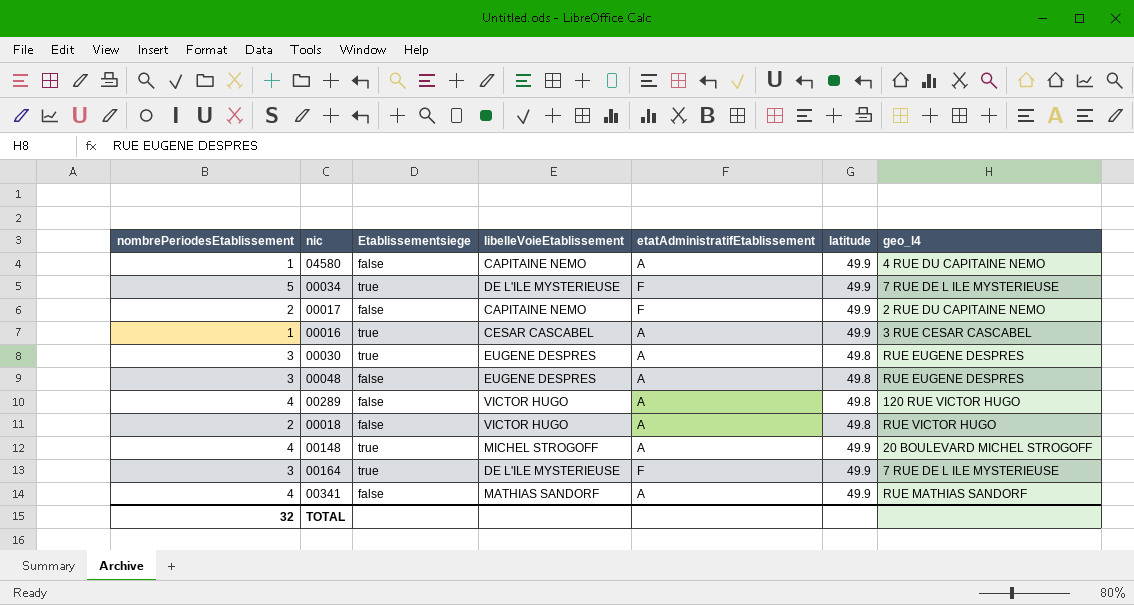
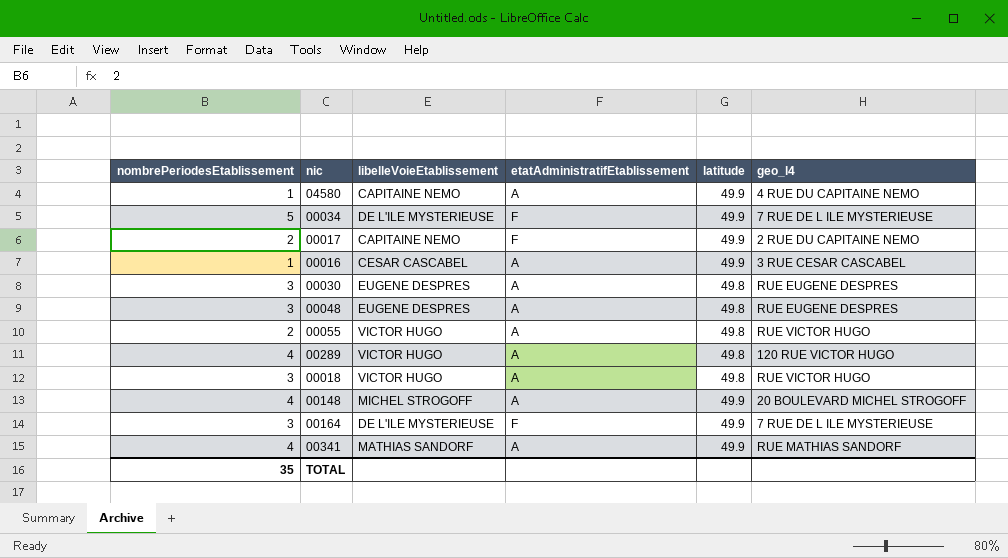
column Etablissementsiege | position: 3 -> none
row 00055: none -> 2 | VICTOR HUGO | A | 49.8 | RUE VICTOR HUGO
00018 | nombrePeriodesEtablissement: 2 -> 3
TOTAL | nombrePeriodesEtablissement: 32 -> 35

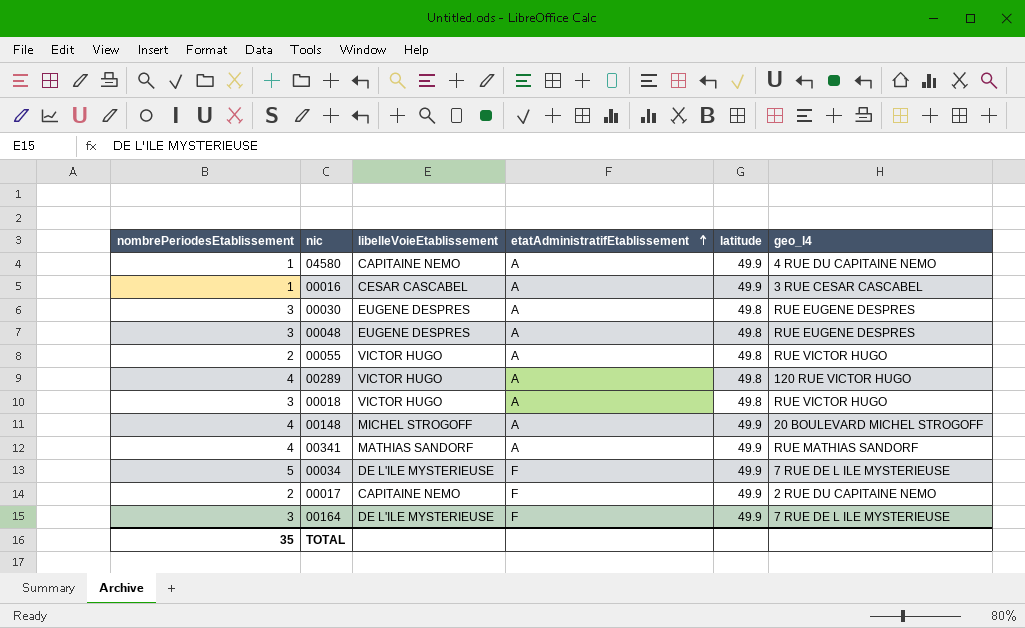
row order: none -> etatAdministratifEtablissement ascending

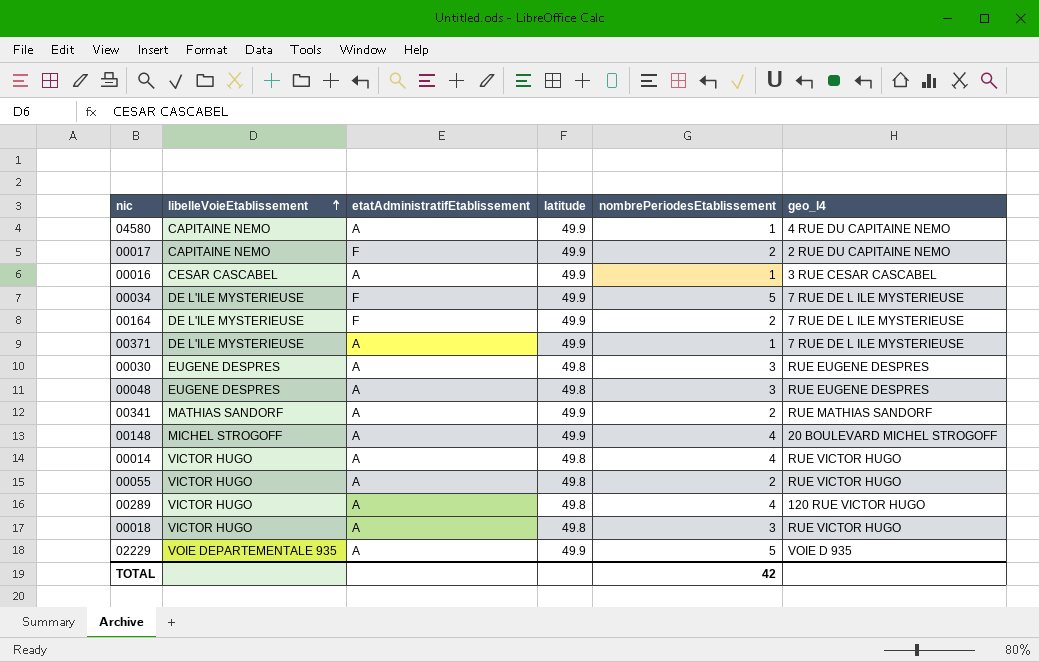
row order: etatAdministratifEtablissement ascending -> libelleVoieEtablissement ascending
column nombrePeriodesEtablissement | position: 1 -> 5
00164 | nombrePeriodesEtablissement: 3 -> 2
row 00371: none -> DE L'ILE MYSTERIEUSE | A | 49.9 | 1 | 7 RUE DE L ILE MYSTERIEUSE
00341 | nombrePeriodesEtablissement: 4 -> 2
row 00014: none -> VICTOR HUGO | A | 49.8 | 4 | RUE VICTOR HUGO
row 02229: none -> VOIE DEPARTEMENTALE 935 | A | 49.9 | 5 | VOIE D 935
TOTAL | nombrePeriodesEtablissement: 35 -> 42

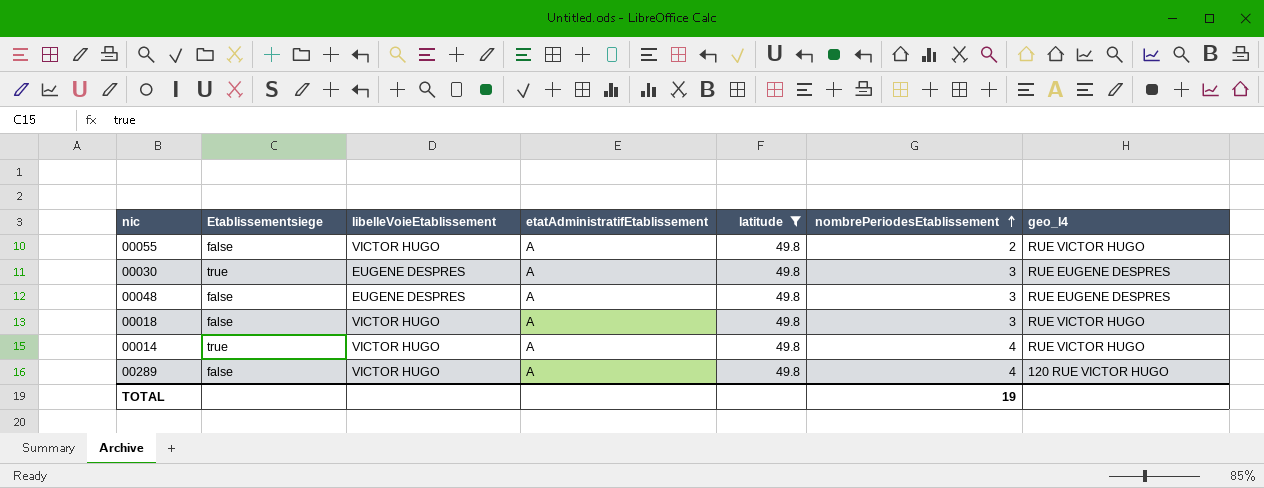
filter: none -> latitude = 49.8
row order: libelleVoieEtablissement ascending -> nombrePeriodesEtablissement ascending
column Etablissementsiege | position: none -> 2
TOTAL | nombrePeriodesEtablissement: 42 -> 19

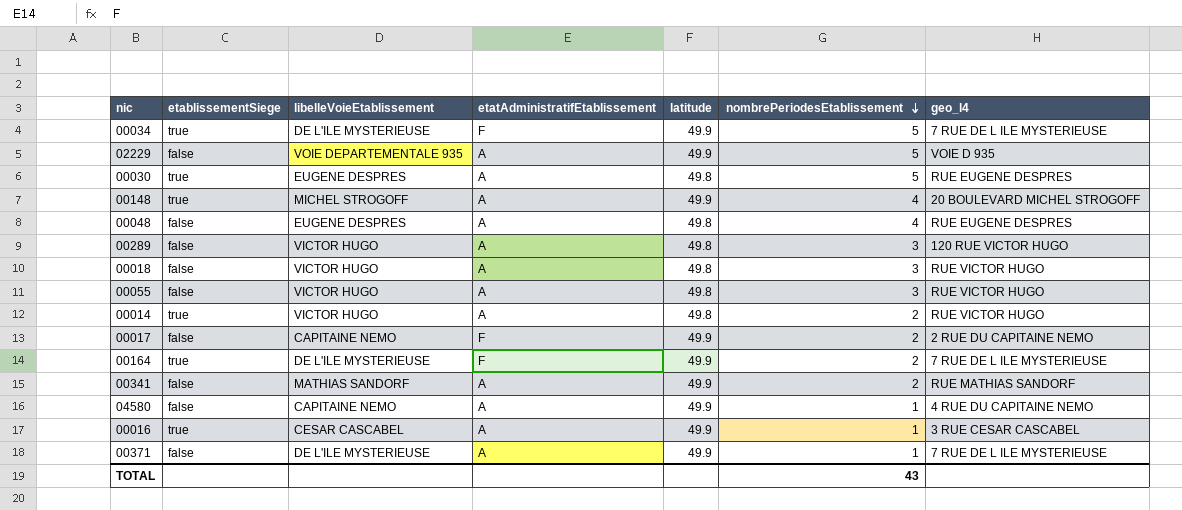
filter: latitude = 49.8 -> none
row order: nombrePeriodesEtablissement ascending -> nombrePeriodesEtablissement descending
column name: Etablissementsiege -> etablissementSiege
00030 | nombrePeriodesEtablissement: 3 -> 5
00048 | nombrePeriodesEtablissement: 3 -> 4
00289 | nombrePeriodesEtablissement: 4 -> 3
00055 | nombrePeriodesEtablissement: 2 -> 3
00014 | nombrePeriodesEtablissement: 4 -> 2
TOTAL | nombrePeriodesEtablissement: 19 -> 43

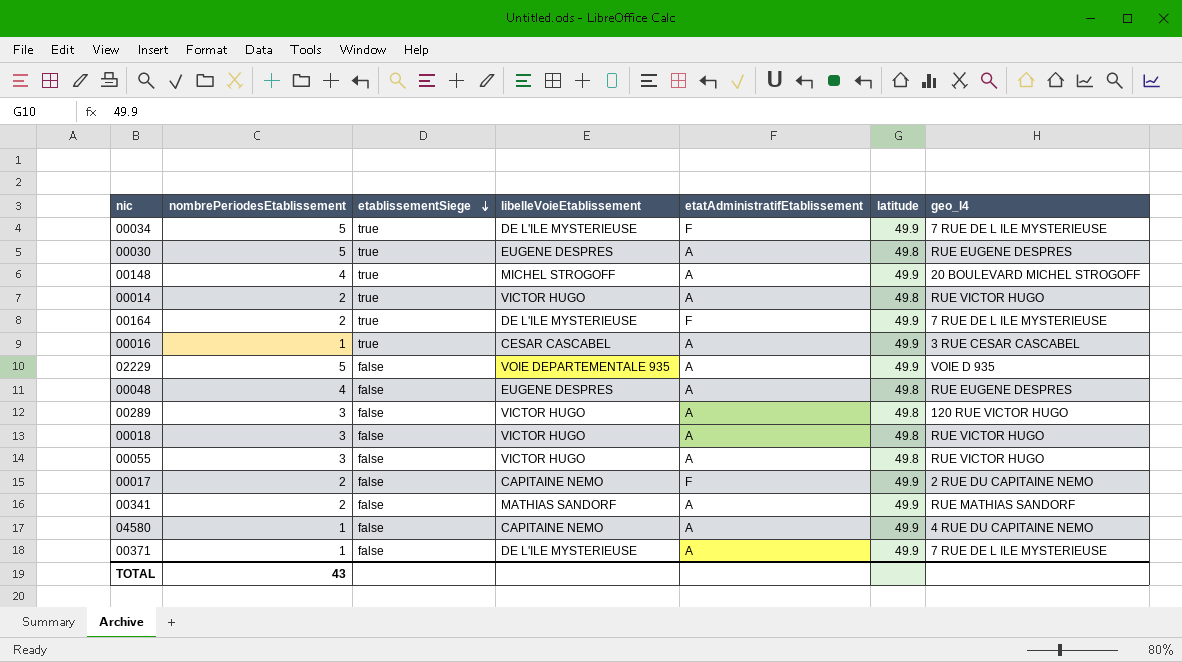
row order: nombrePeriodesEtablissement descending -> etablissementSiege descending
column nombrePeriodesEtablissement | position: 6 -> 2

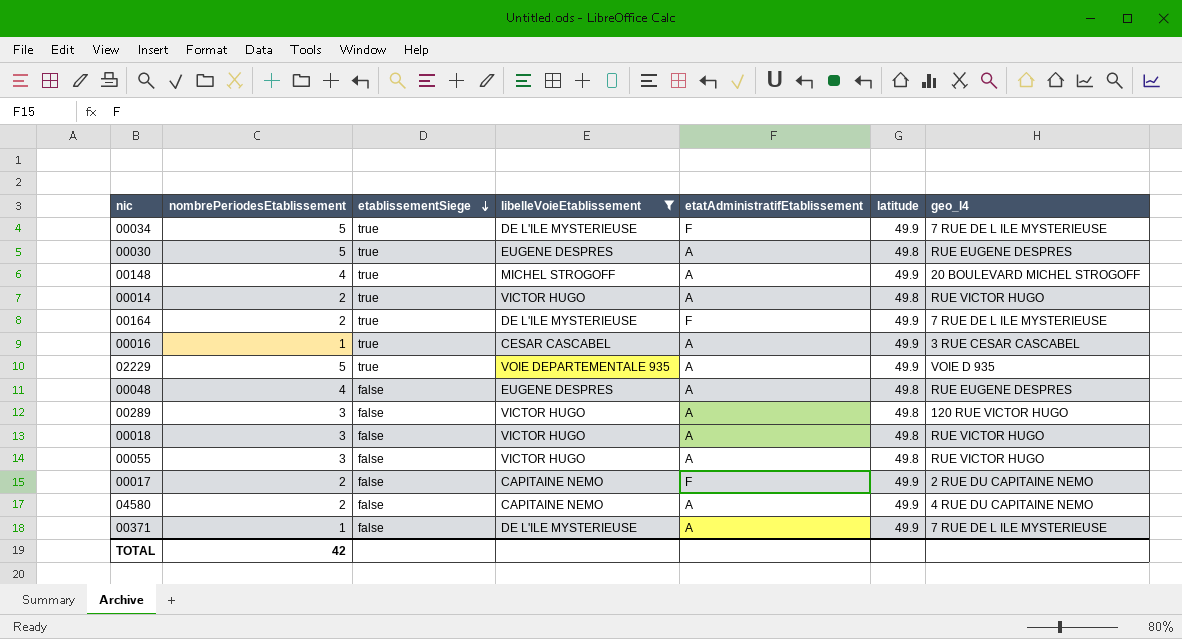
filter: none -> libelleVoieEtablissement != MATHIAS SANDORF
02229 | etablissementSiege: false -> true
04580 | nombrePeriodesEtablissement: 1 -> 2
TOTAL | nombrePeriodesEtablissement: 43 -> 42

